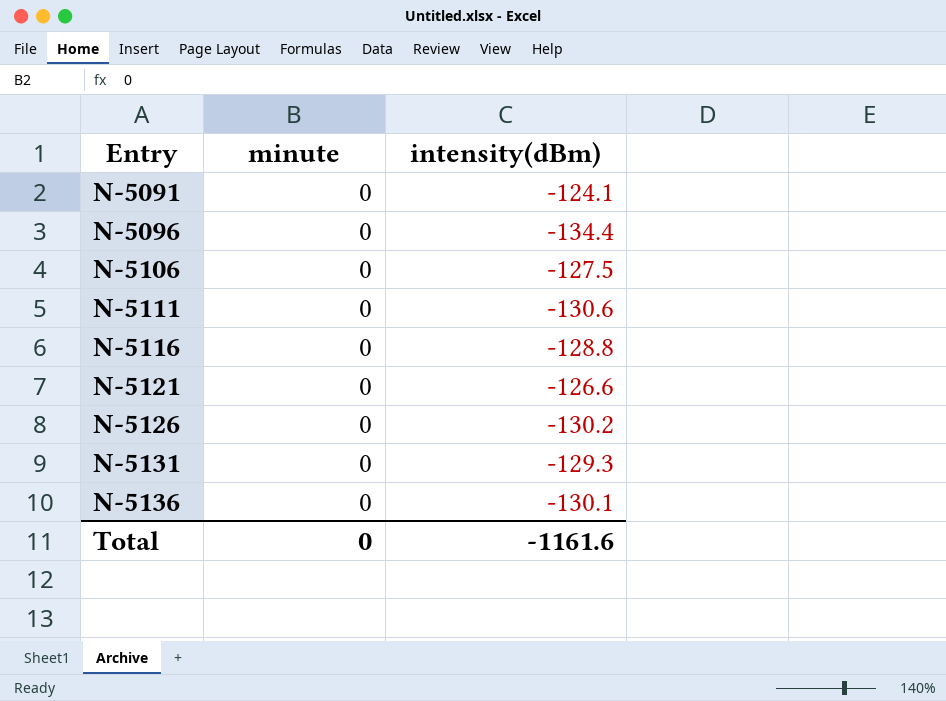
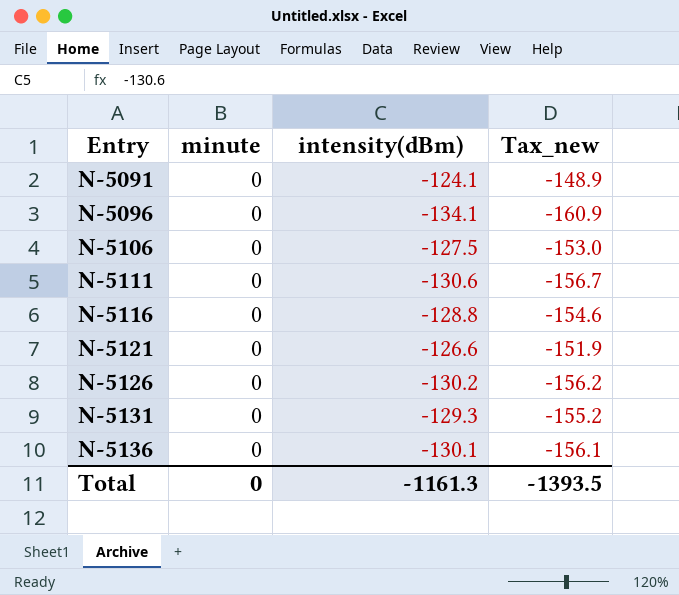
column Tax_new | formula: none -> [intensity(dBm)] * 1.2
N-5096 | intensity(dBm): -134.4 -> -134.1
Total | intensity(dBm): -1161.6 -> -1161.3

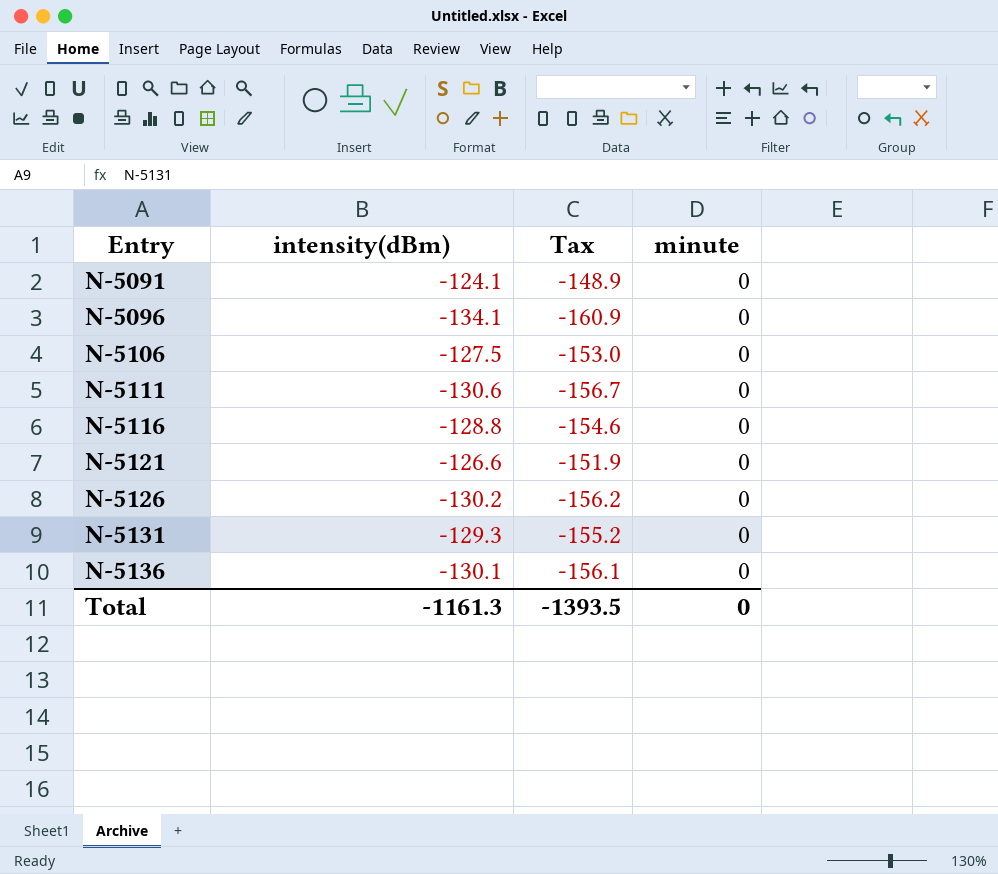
column name: Tax_new -> Tax
column minute | position: 2 -> 4

